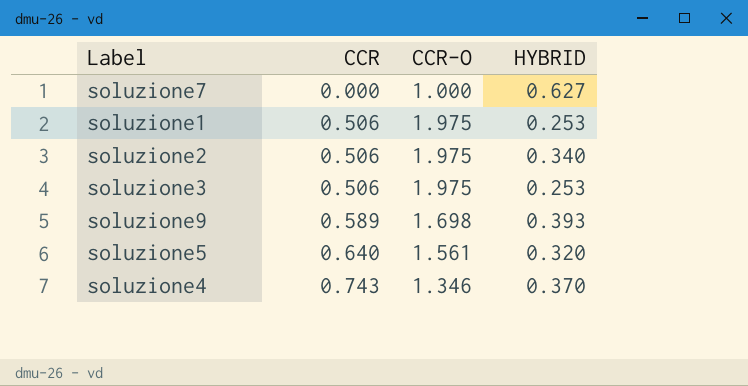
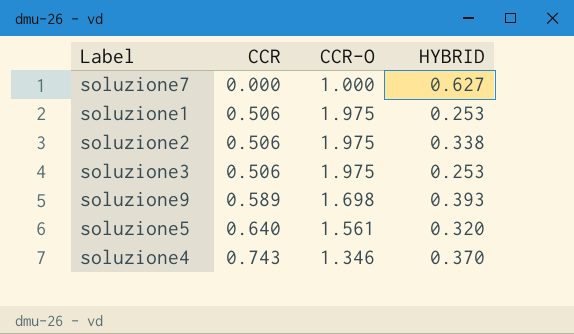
soluzione2 | HYBRID: 0.340 -> 0.338

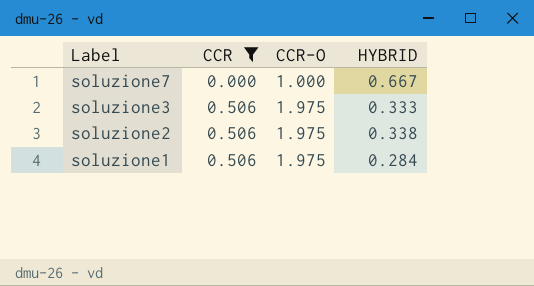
filter: none -> CCR <= 0.506
row order: CCR ascending -> Label descending
soluzione7 | HYBRID: 0.627 -> 0.667
soluzione3 | HYBRID: 0.253 -> 0.333
soluzione1 | HYBRID: 0.253 -> 0.284

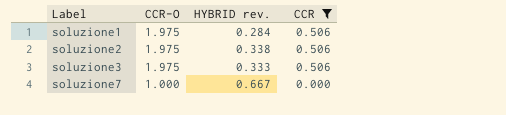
row order: Label descending -> Label ascending
column name: HYBRID -> HYBRID rev.
column CCR | position: 2 -> 4

